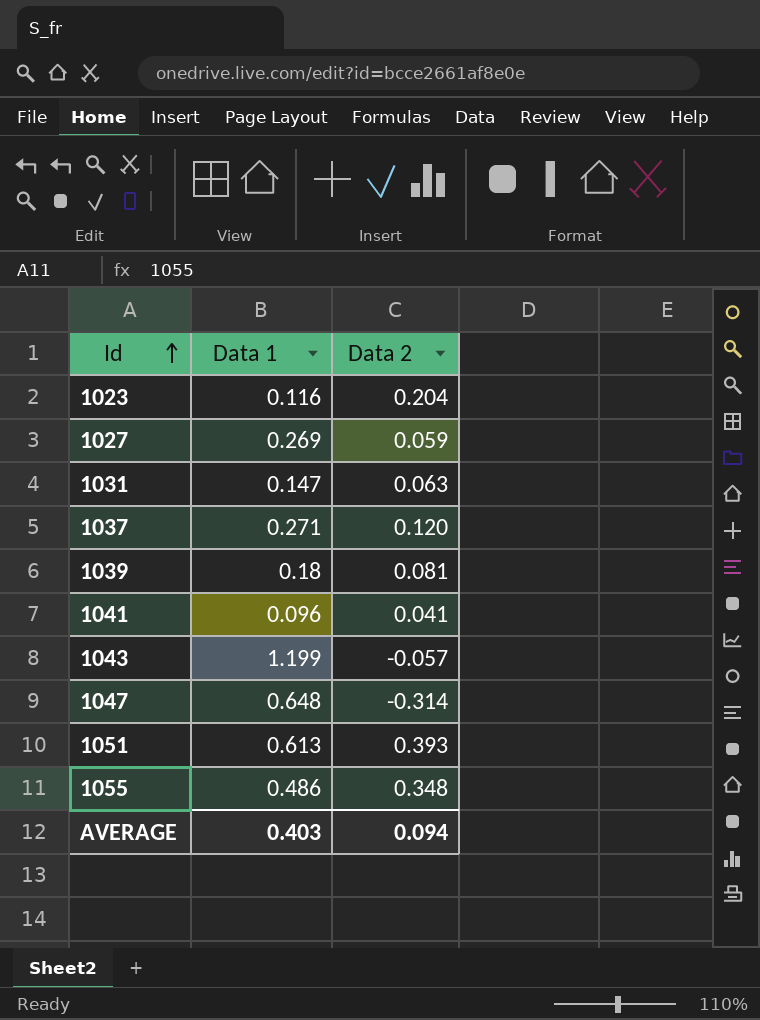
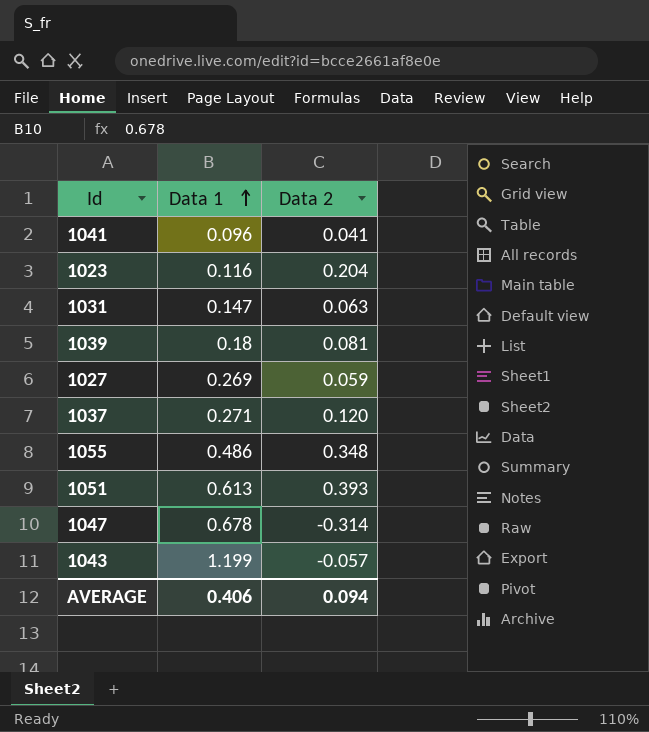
row order: Id ascending -> Data 1 ascending
1047 | Data 1: 0.648 -> 0.678
AVERAGE | Data 1: 0.403 -> 0.406

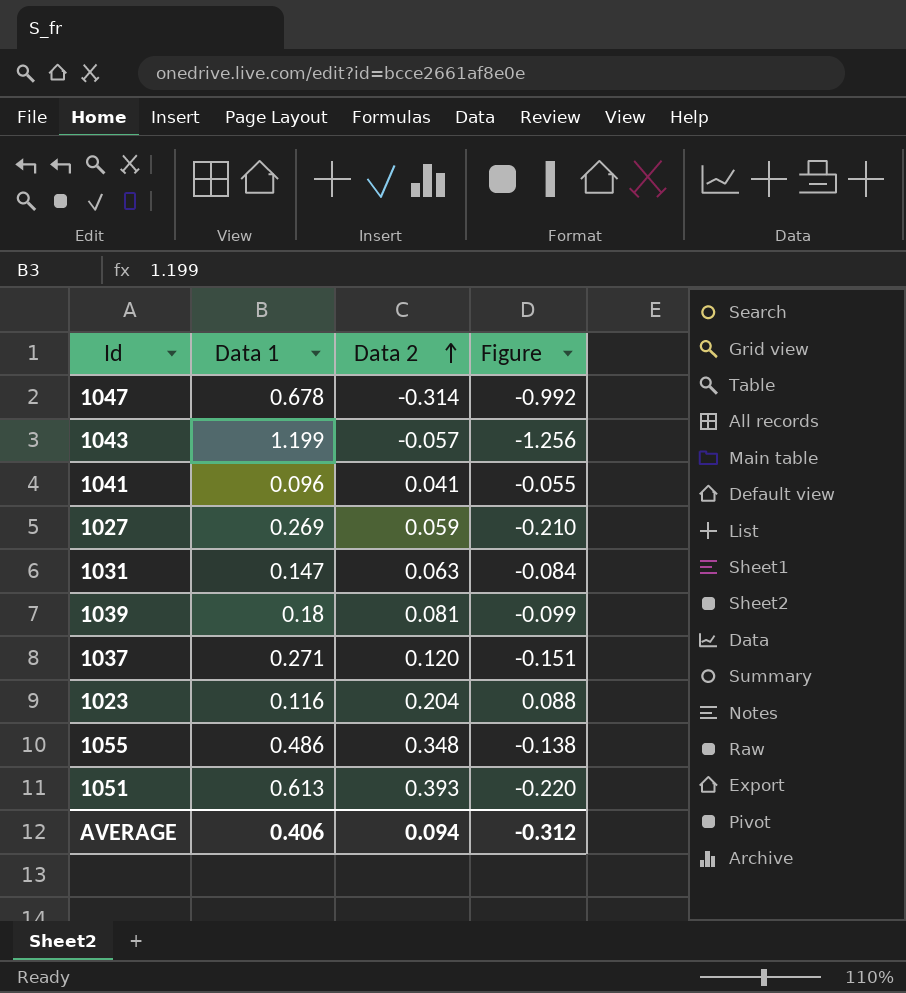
row order: Data 1 ascending -> Data 2 ascending
column Figure | formula: none -> [Data 2] - [Data 1]

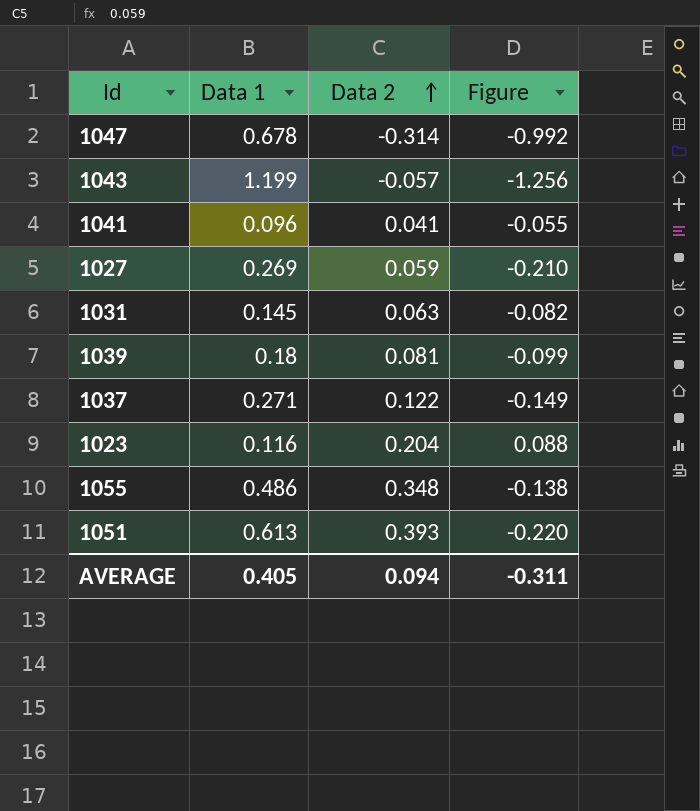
1031 | Data 1: 0.147 -> 0.145
1031 | Figure: -0.084 -> -0.082
1037 | Data 2: 0.120 -> 0.122
1037 | Figure: -0.151 -> -0.149
AVERAGE | Data 1: 0.406 -> 0.405
AVERAGE | Figure: -0.312 -> -0.311

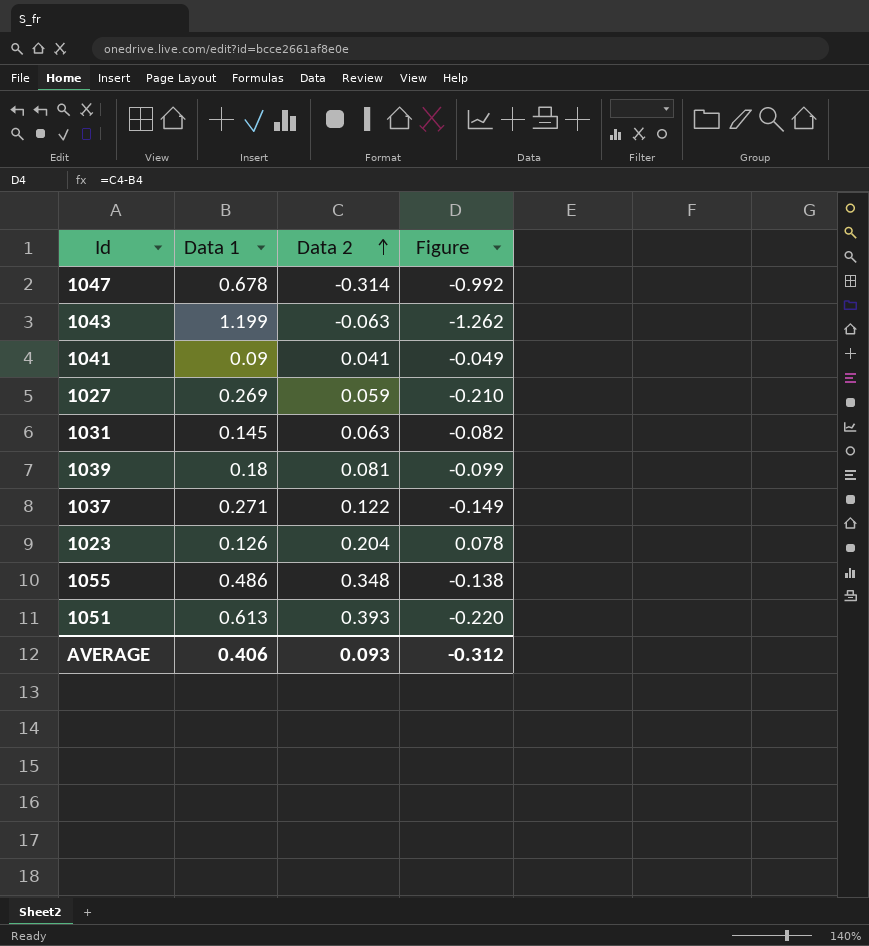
1043 | Data 2: -0.057 -> -0.063
1043 | Figure: -1.256 -> -1.262
1041 | Data 1: 0.096 -> 0.09
1041 | Figure: -0.055 -> -0.049
1023 | Data 1: 0.116 -> 0.126
1023 | Figure: 0.088 -> 0.078
AVERAGE | Data 1: 0.405 -> 0.406
AVERAGE | Data 2: 0.094 -> 0.093
AVERAGE | Figure: -0.311 -> -0.312

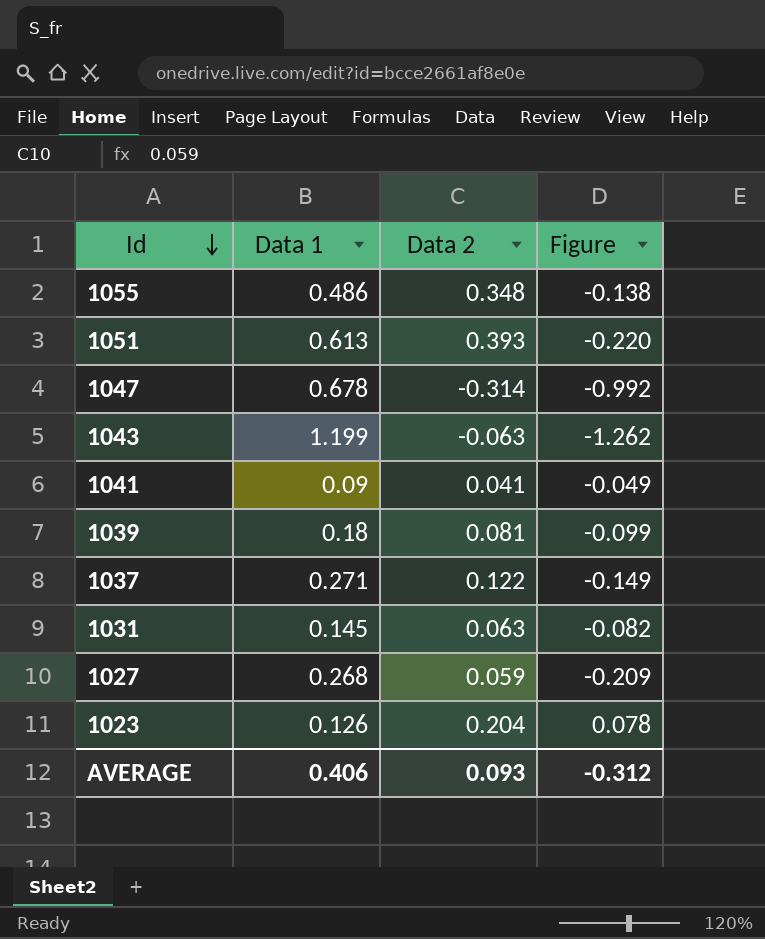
row order: Data 2 ascending -> Id descending
1027 | Data 1: 0.269 -> 0.268
1027 | Figure: -0.210 -> -0.209

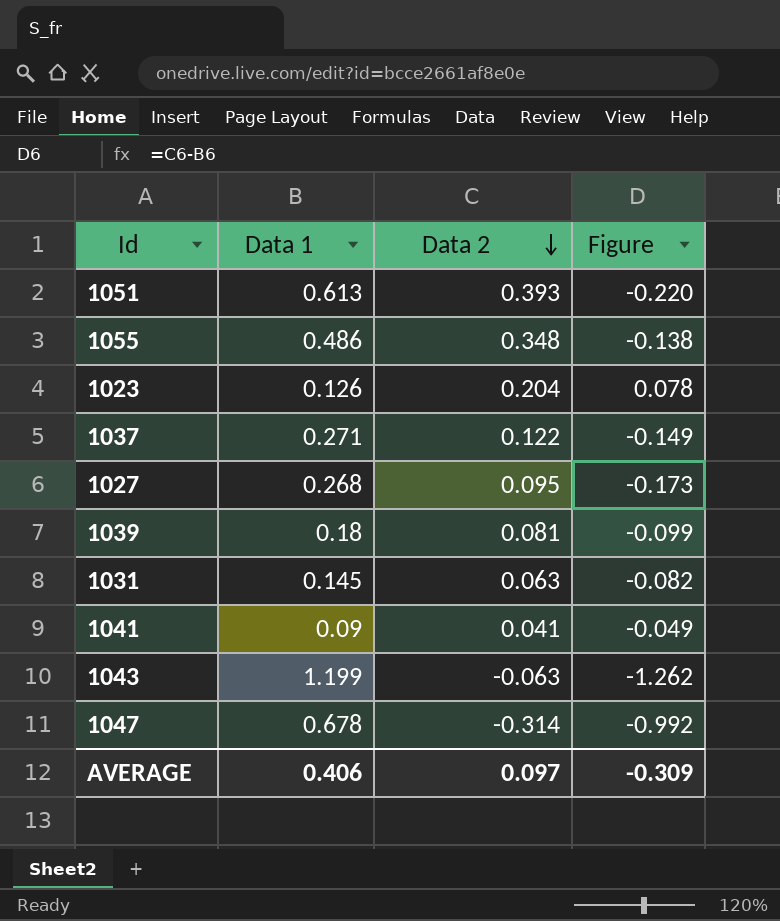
row order: Id descending -> Data 2 descending
1027 | Data 2: 0.059 -> 0.095
1027 | Figure: -0.209 -> -0.173
AVERAGE | Data 2: 0.093 -> 0.097
AVERAGE | Figure: -0.312 -> -0.309

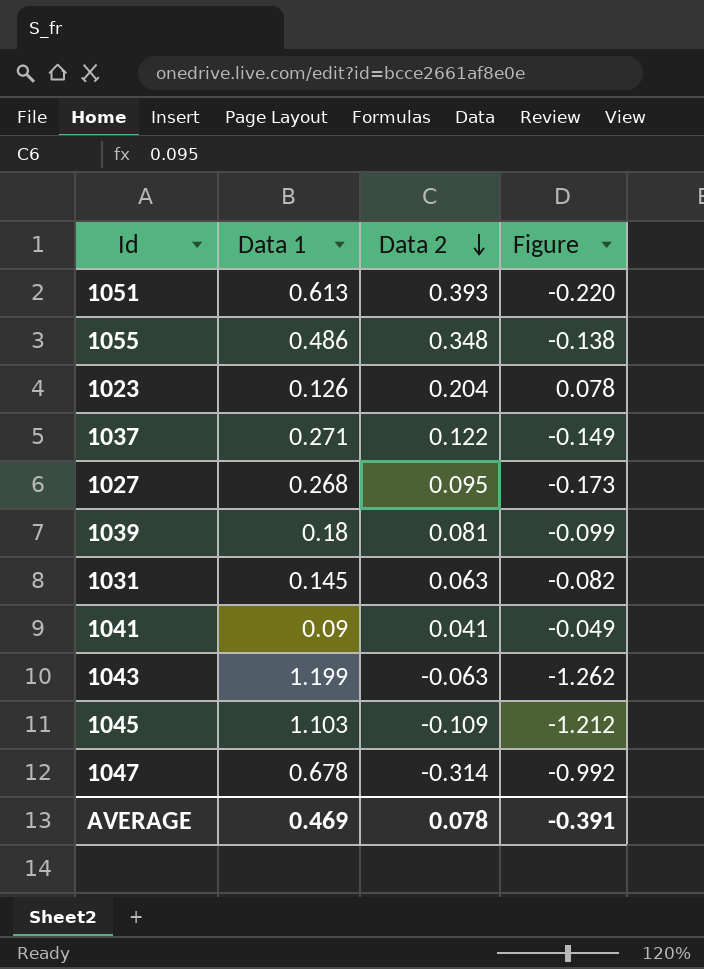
row 1045: none -> 1.103 | -0.109 | -1.212
AVERAGE | Data 1: 0.406 -> 0.469
AVERAGE | Data 2: 0.097 -> 0.078
AVERAGE | Figure: -0.309 -> -0.391

